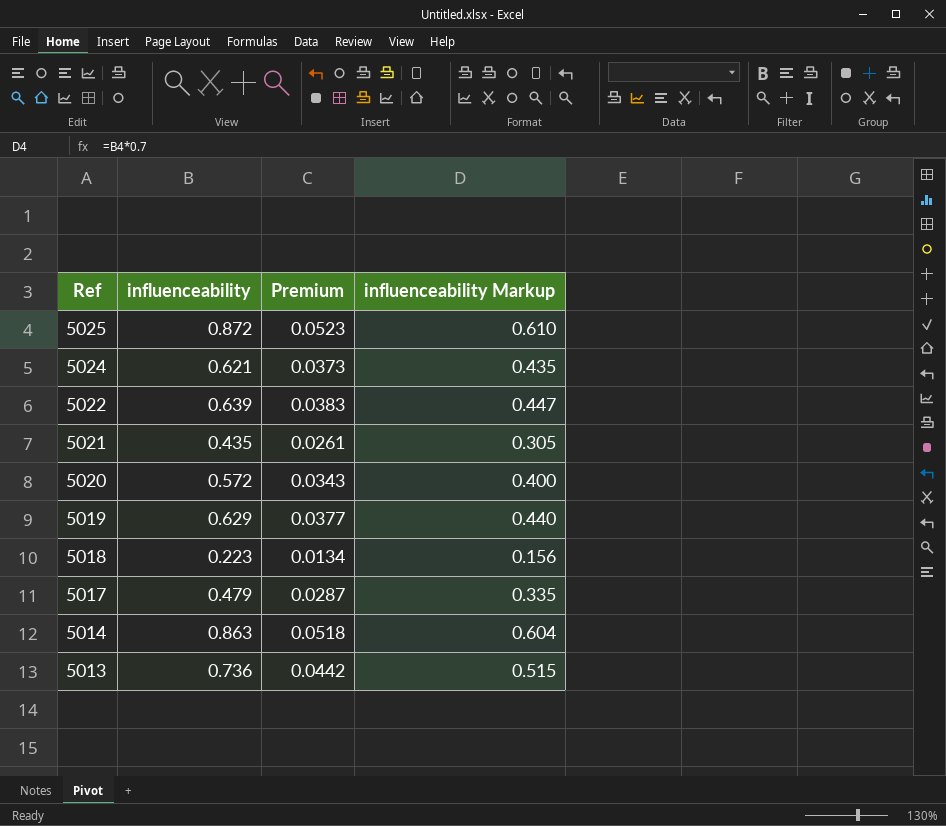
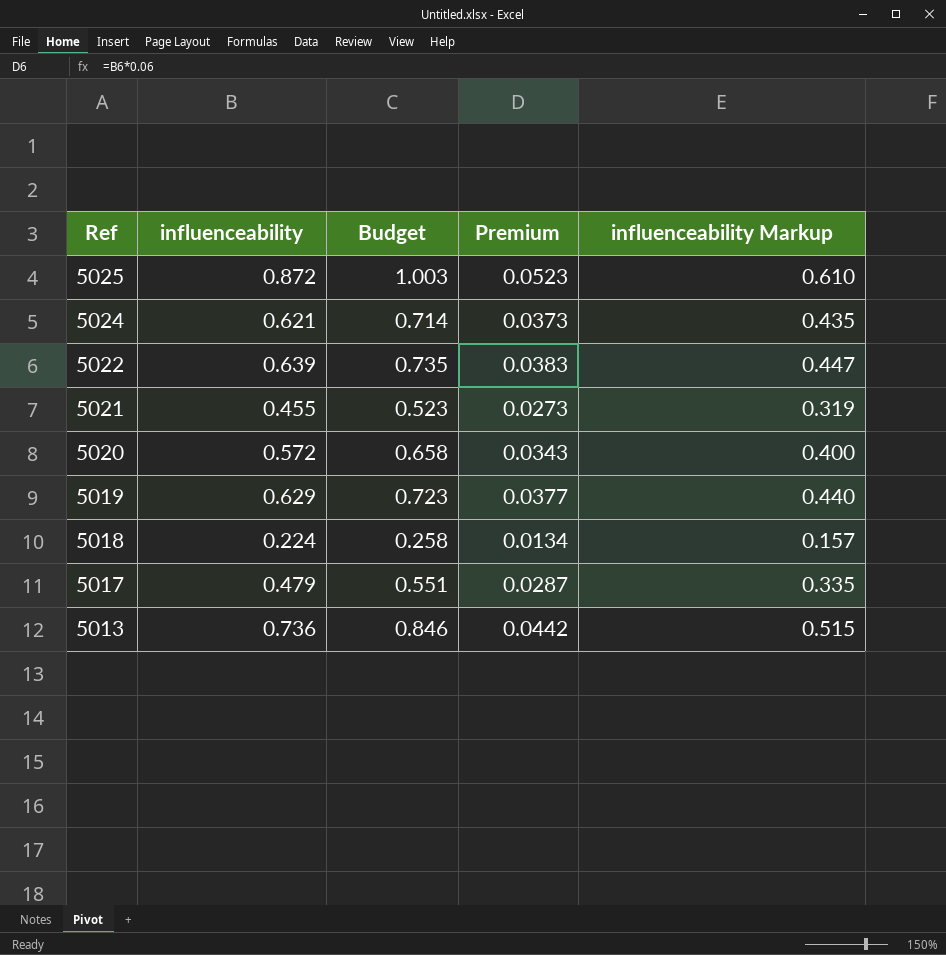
column Budget | formula: none -> [influenceability] * 1.15
row 5014: 0.863 | 0.0518 | 0.604 -> none
5021 | influenceability: 0.435 -> 0.455
5021 | Premium: 0.0261 -> 0.0273
5021 | influenceability Markup: 0.305 -> 0.319
5018 | influenceability: 0.223 -> 0.224
5018 | influenceability Markup: 0.156 -> 0.157

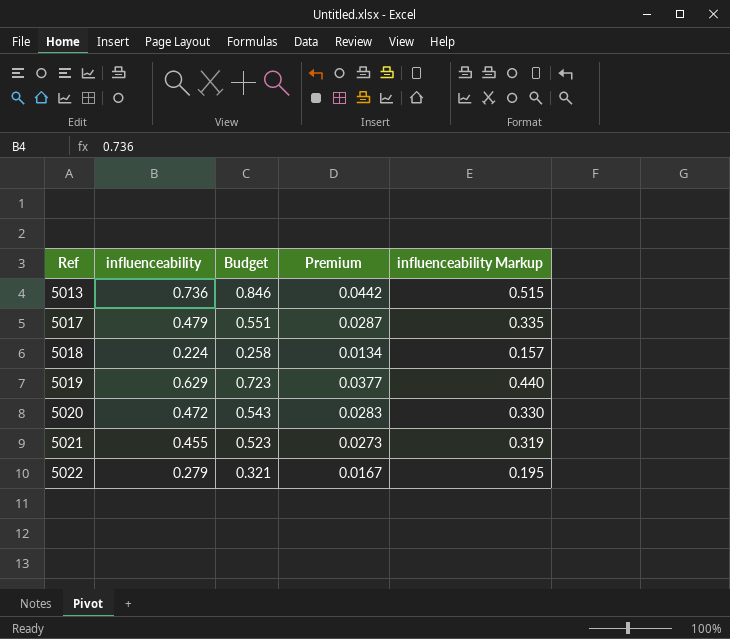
row order: Ref descending -> Ref ascending
row 5025: 0.872 | 1.003 | 0.0523 | 0.610 -> none
row 5024: 0.621 | 0.714 | 0.0373 | 0.435 -> none
5020 | influenceability: 0.572 -> 0.472
5020 | Budget: 0.658 -> 0.543
5020 | Premium: 0.0343 -> 0.0283
5020 | influenceability Markup: 0.400 -> 0.330
5022 | influenceability: 0.639 -> 0.279
5022 | Budget: 0.735 -> 0.321
5022 | Premium: 0.0383 -> 0.0167
5022 | influenceability Markup: 0.447 -> 0.195

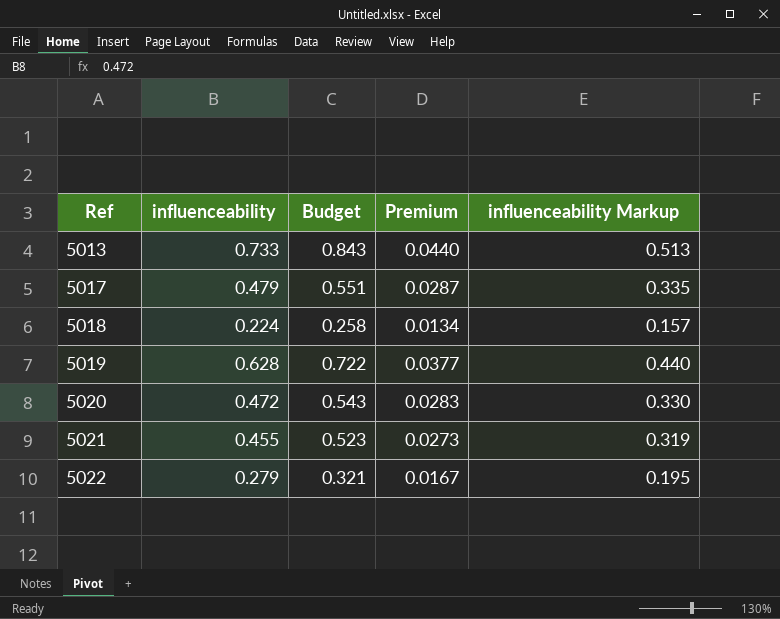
5013 | influenceability: 0.736 -> 0.733
5013 | Budget: 0.846 -> 0.843
5013 | Premium: 0.0442 -> 0.0440
5013 | influenceability Markup: 0.515 -> 0.513
5019 | influenceability: 0.629 -> 0.628
5019 | Budget: 0.723 -> 0.722

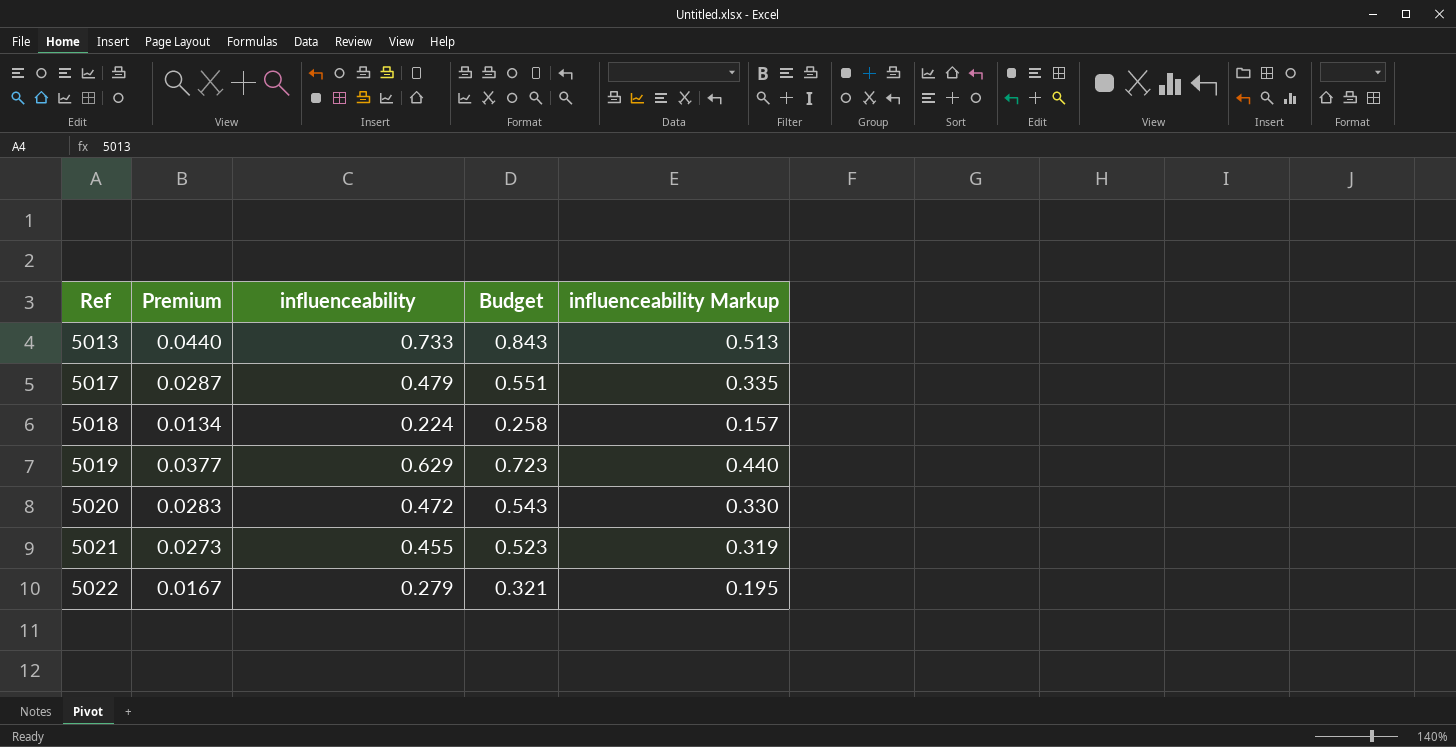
column Premium | position: 4 -> 2
5019 | influenceability: 0.628 -> 0.629
5019 | Budget: 0.722 -> 0.723

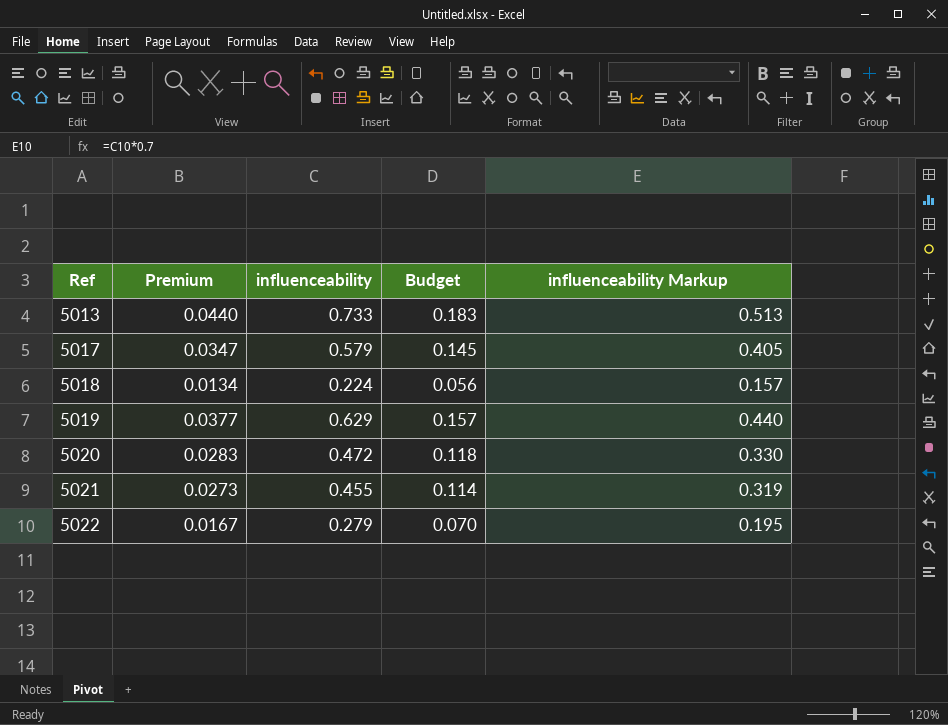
column Budget | formula: [influenceability] * 1.15 -> [influenceability] * 0.25
5017 | Premium: 0.0287 -> 0.0347
5017 | influenceability: 0.479 -> 0.579
5017 | influenceability Markup: 0.335 -> 0.405

